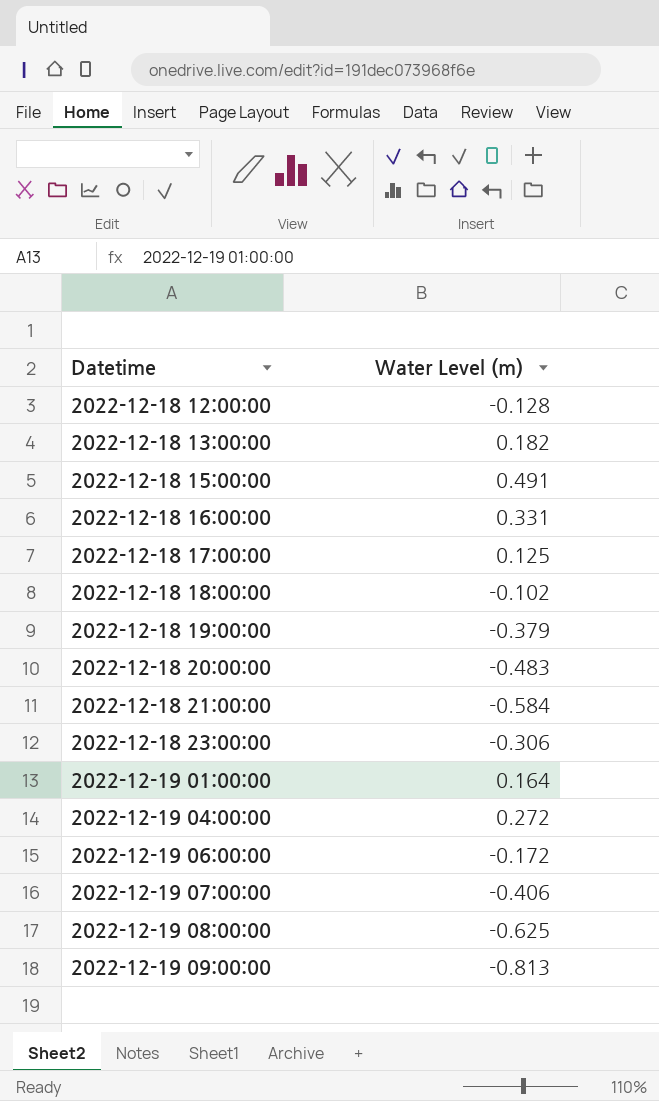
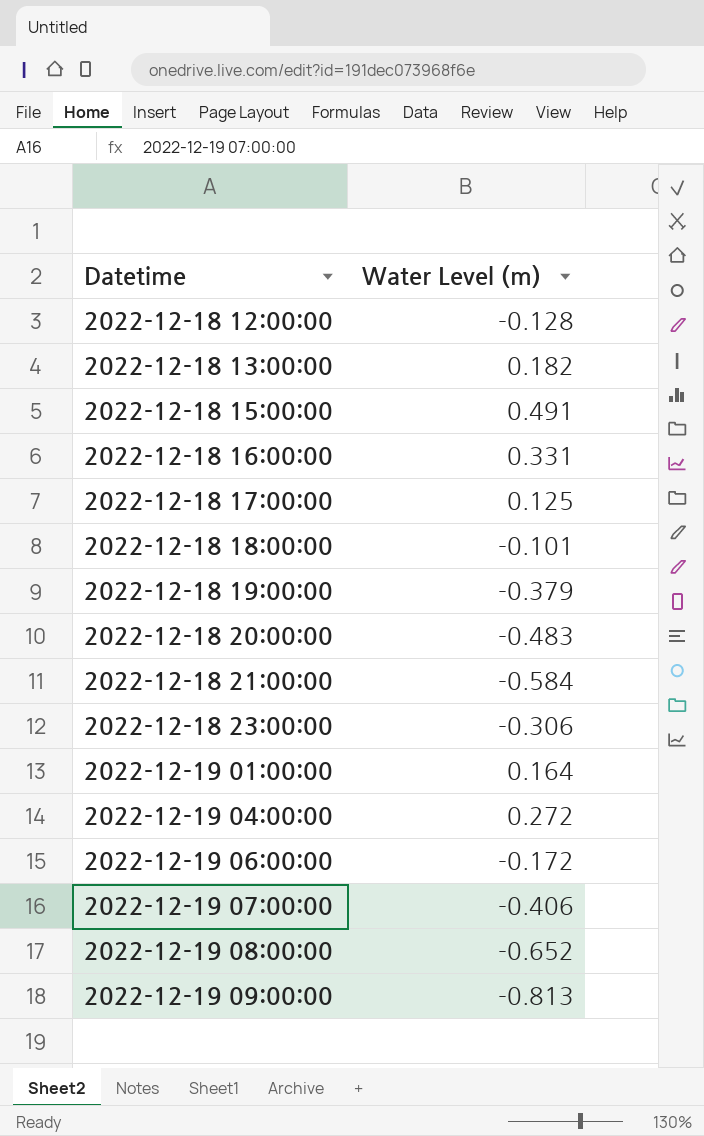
2022-12-18 18:00:00 | Water Level (m): -0.102 -> -0.101
2022-12-19 08:00:00 | Water Level (m): -0.625 -> -0.652

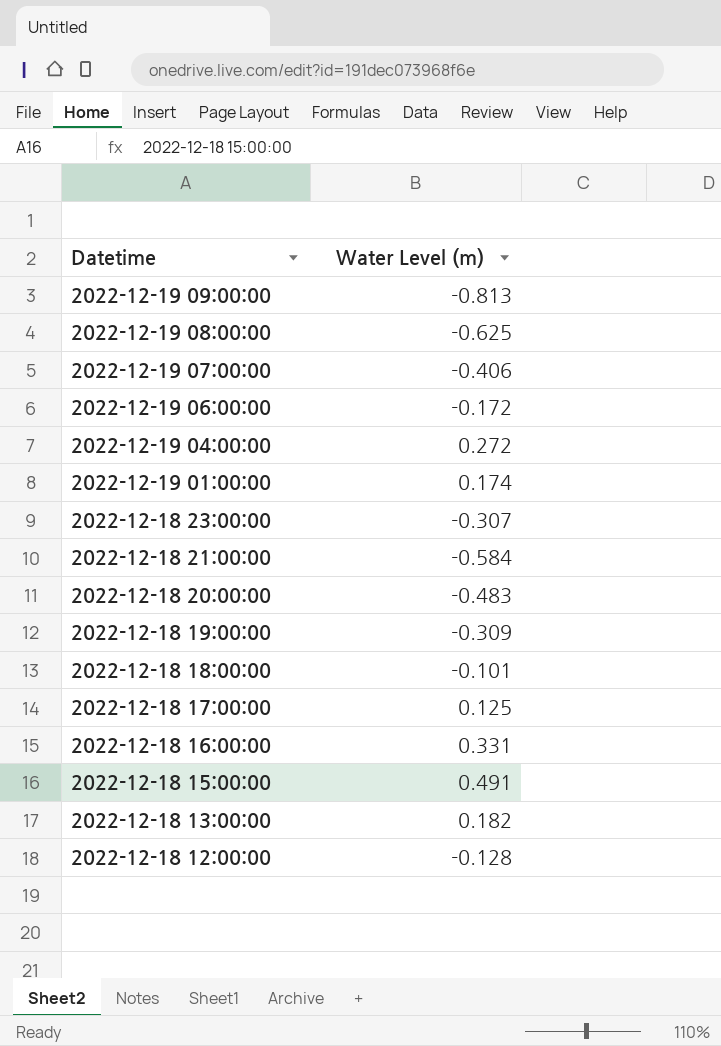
row order: Datetime ascending -> Datetime descending
2022-12-19 08:00:00 | Water Level (m): -0.652 -> -0.625
2022-12-19 01:00:00 | Water Level (m): 0.164 -> 0.174
2022-12-18 23:00:00 | Water Level (m): -0.306 -> -0.307
2022-12-18 19:00:00 | Water Level (m): -0.379 -> -0.309

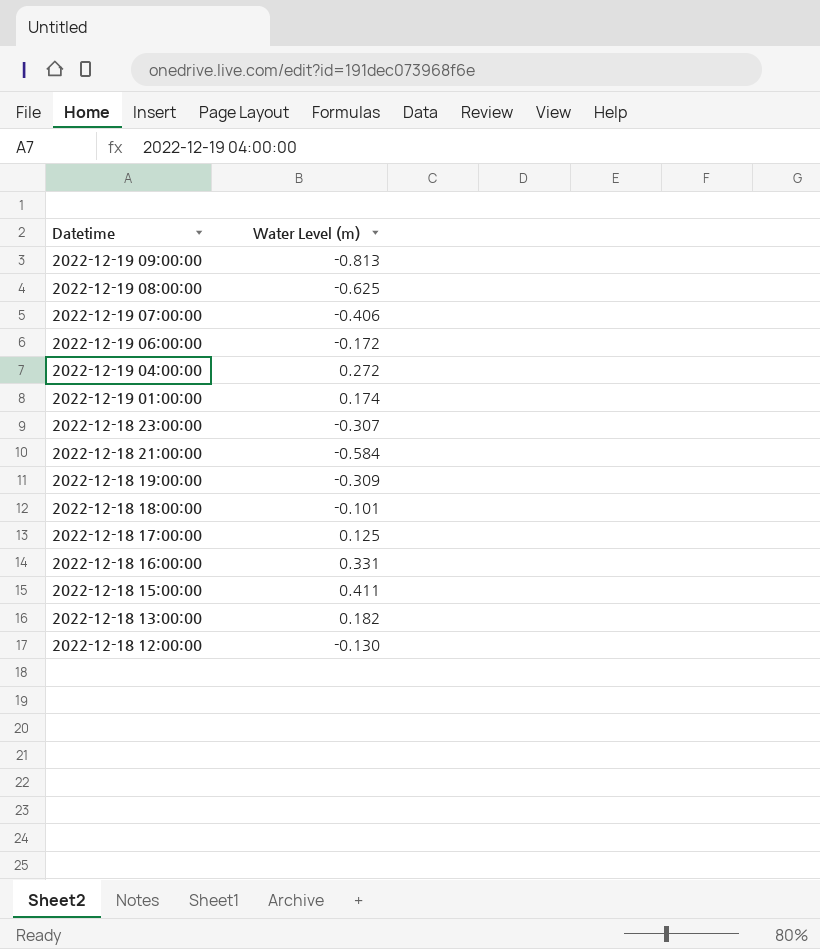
row 2022-12-18 20:00:00: -0.483 -> none
2022-12-18 15:00:00 | Water Level (m): 0.491 -> 0.411
2022-12-18 12:00:00 | Water Level (m): -0.128 -> -0.130

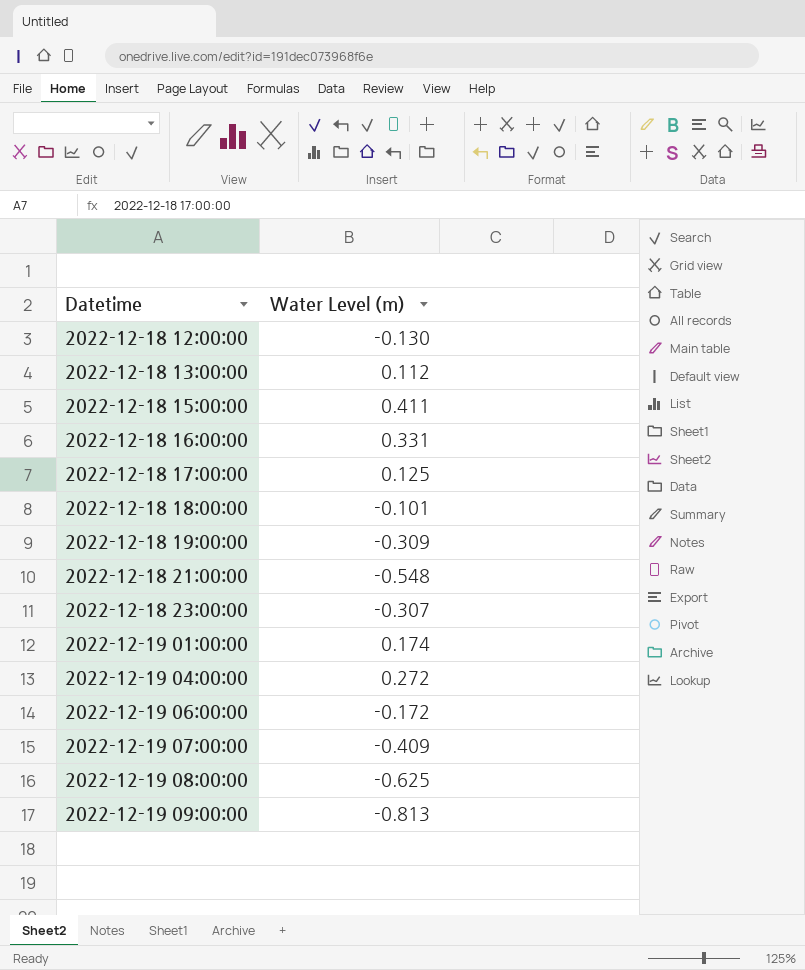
row order: Datetime descending -> Datetime ascending
2022-12-18 13:00:00 | Water Level (m): 0.182 -> 0.112
2022-12-18 21:00:00 | Water Level (m): -0.584 -> -0.548
2022-12-19 07:00:00 | Water Level (m): -0.406 -> -0.409

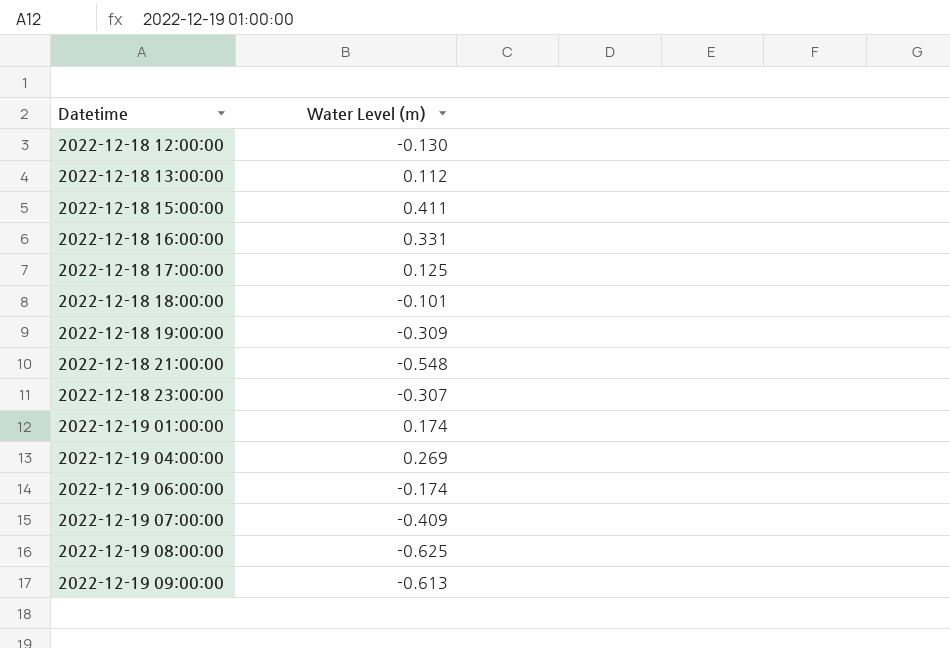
2022-12-19 04:00:00 | Water Level (m): 0.272 -> 0.269
2022-12-19 06:00:00 | Water Level (m): -0.172 -> -0.174
2022-12-19 09:00:00 | Water Level (m): -0.813 -> -0.613

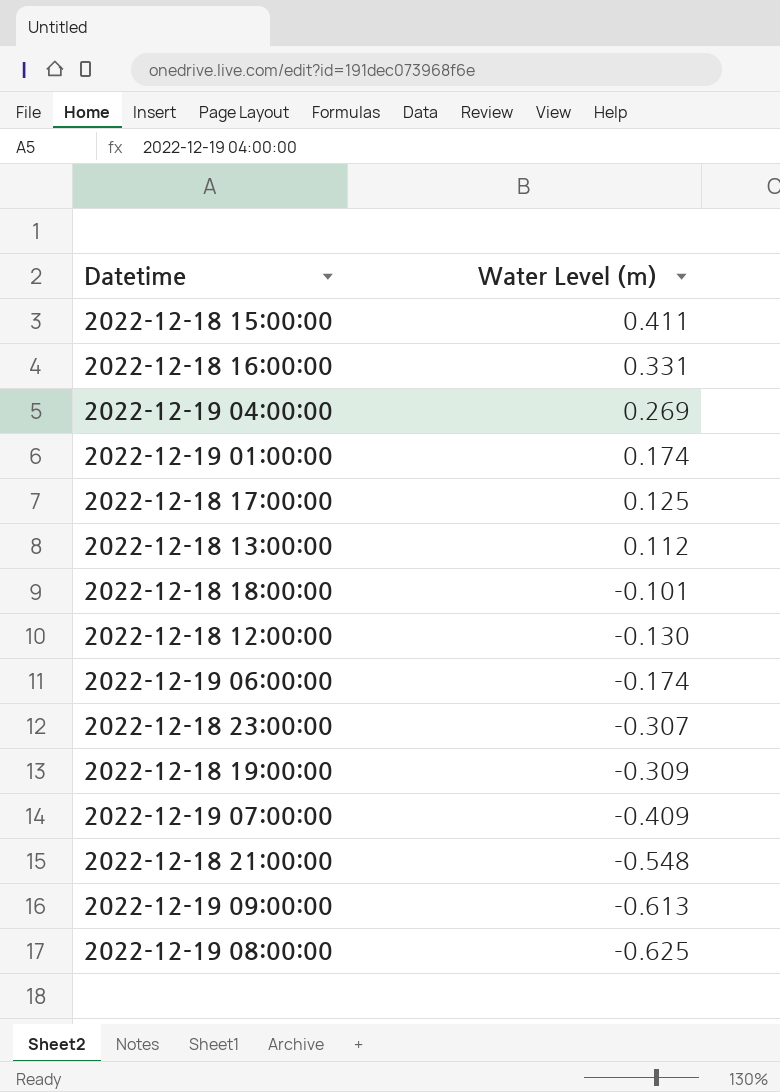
row order: Datetime ascending -> Water Level (m) descending

